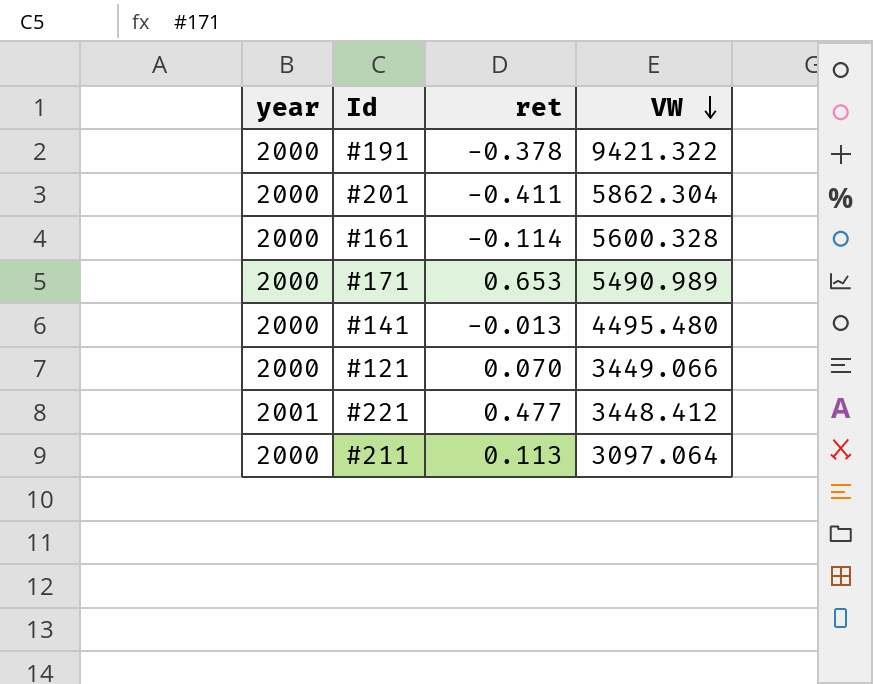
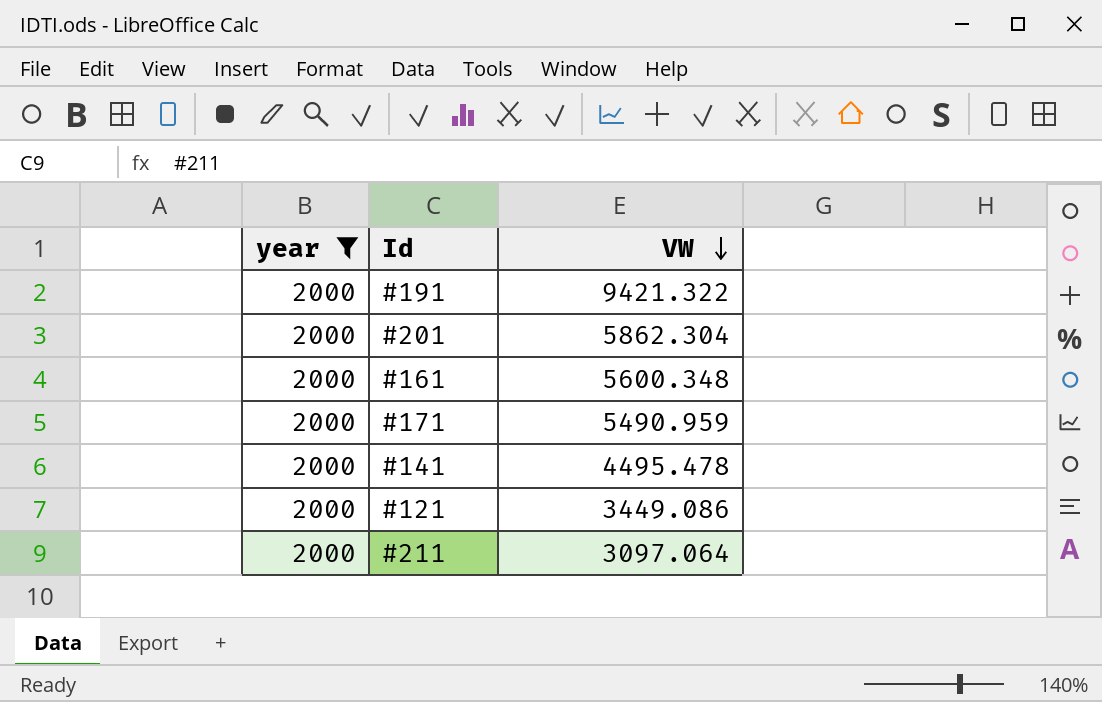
filter: none -> year = 2000
column ret | position: 3 -> none
#161 | VW: 5600.328 -> 5600.348
#171 | VW: 5490.989 -> 5490.959
#141 | VW: 4495.480 -> 4495.478
#121 | VW: 3449.066 -> 3449.086

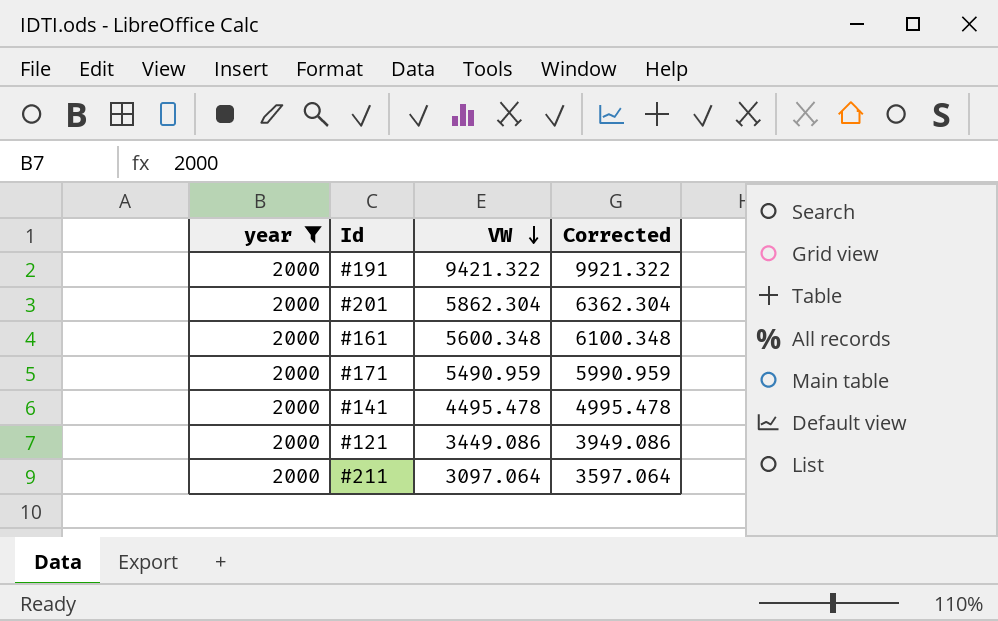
column Corrected | formula: none -> [VW] + 500

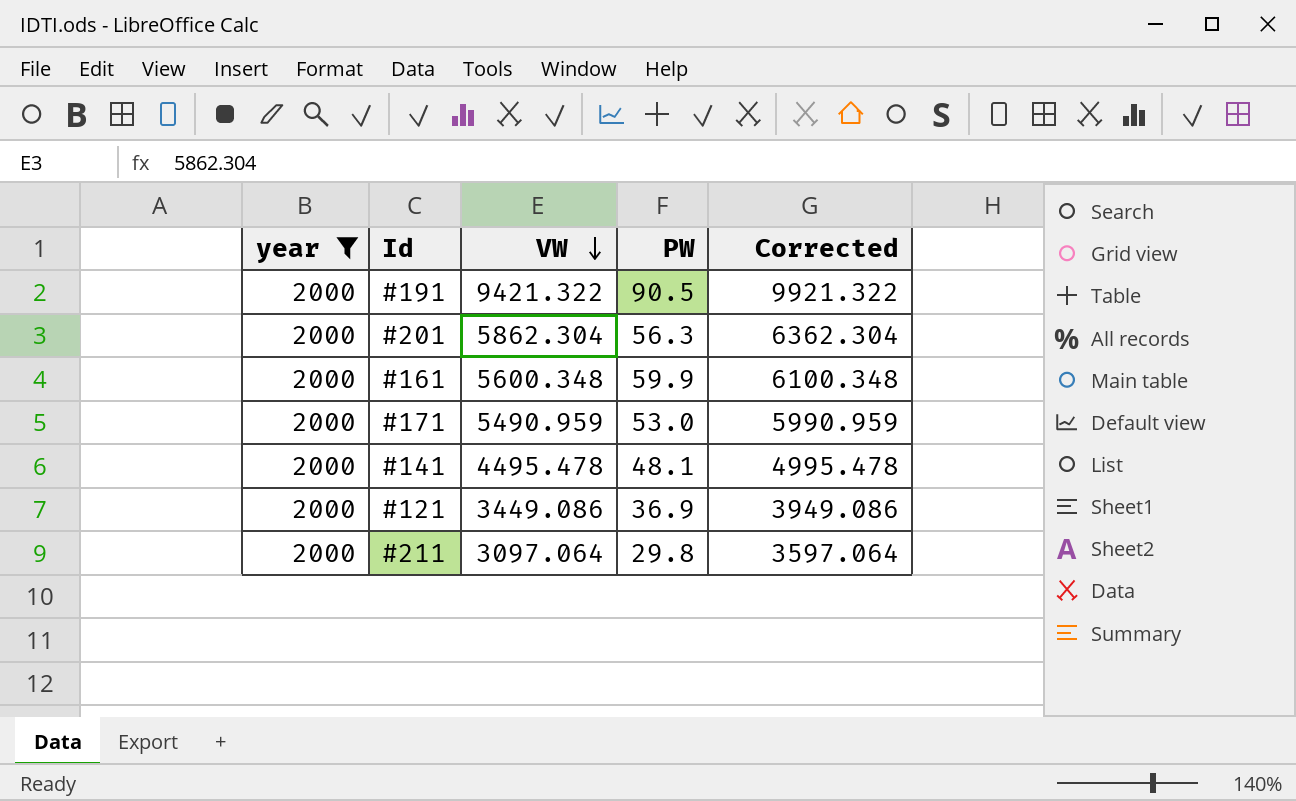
column PW | position: none -> 4

